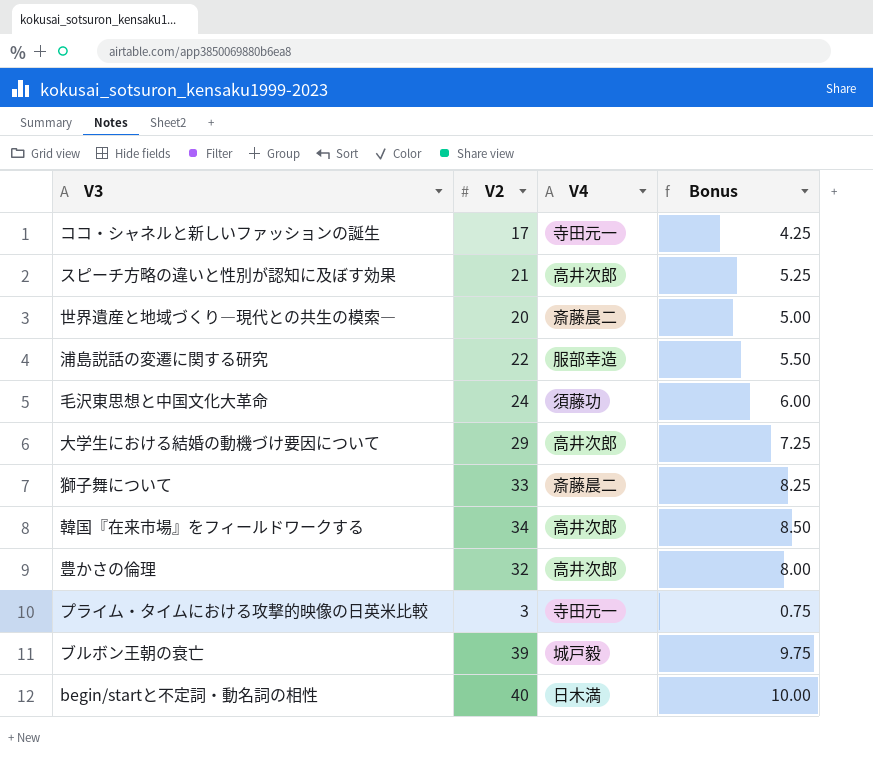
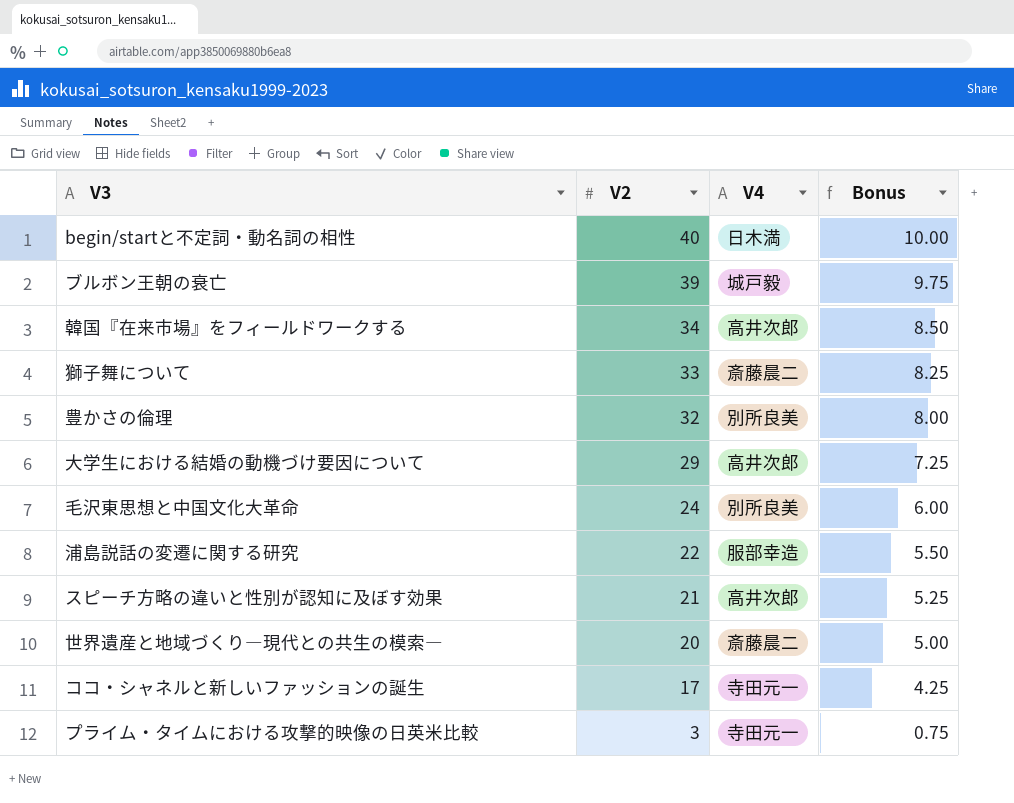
row order: none -> V2 descending
豊かさの倫理 | V4: 高井次郎 -> 別所良美
毛沢東思想と中国文化大革命 | V4: 須藤功 -> 別所良美

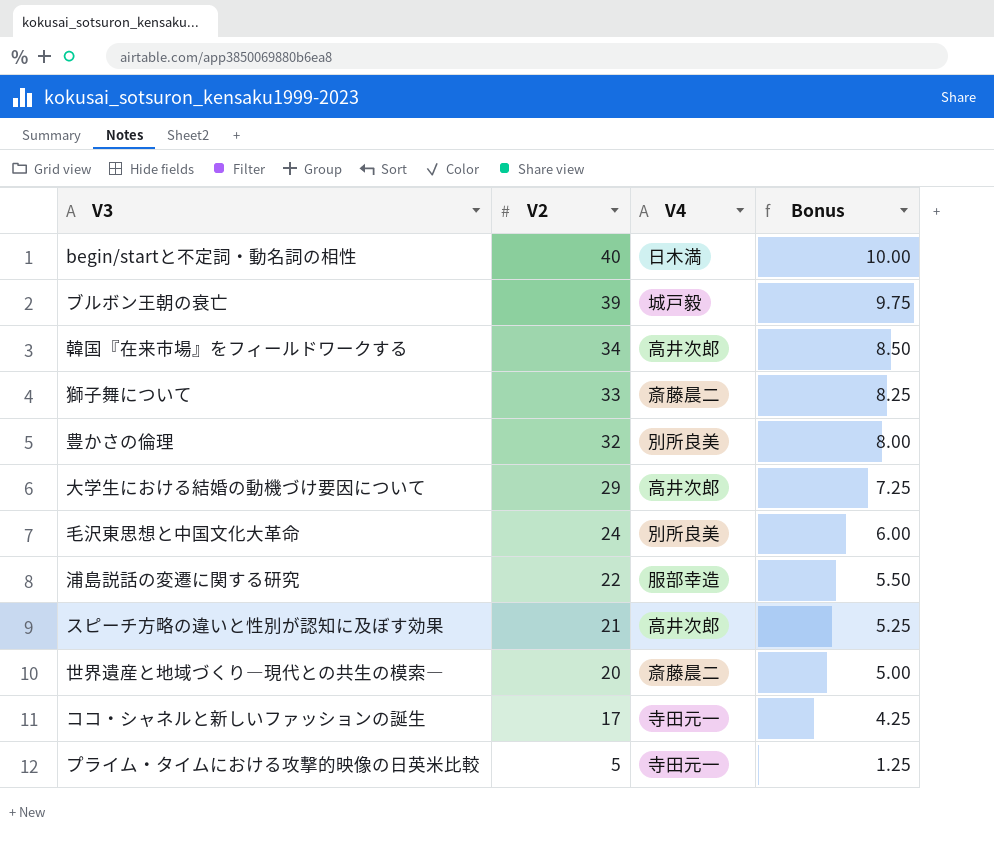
プライム・タイムにおける攻撃的映像の日英米比較 | V2: 3 -> 5
プライム・タイムにおける攻撃的映像の日英米比較 | Bonus: 0.75 -> 1.25

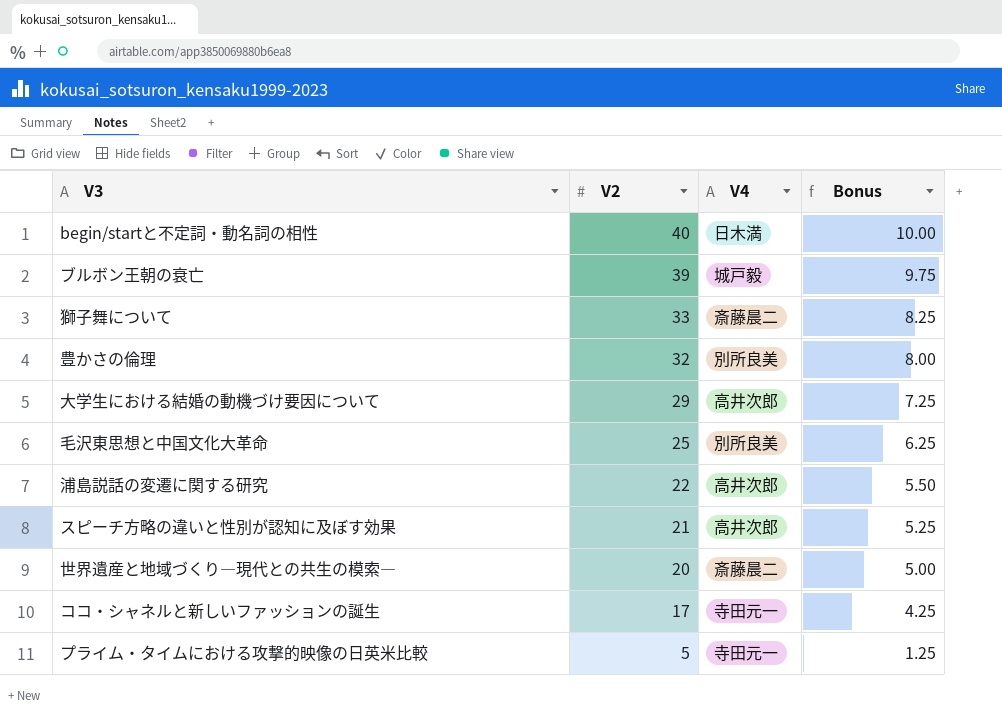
row 韓国『在来市場』をフィールドワークする: 34 | 高井次郎 | 8.50 -> none
毛沢東思想と中国文化大革命 | V2: 24 -> 25
毛沢東思想と中国文化大革命 | Bonus: 6.00 -> 6.25
浦島説話の変遷に関する研究 | V4: 服部幸造 -> 高井次郎

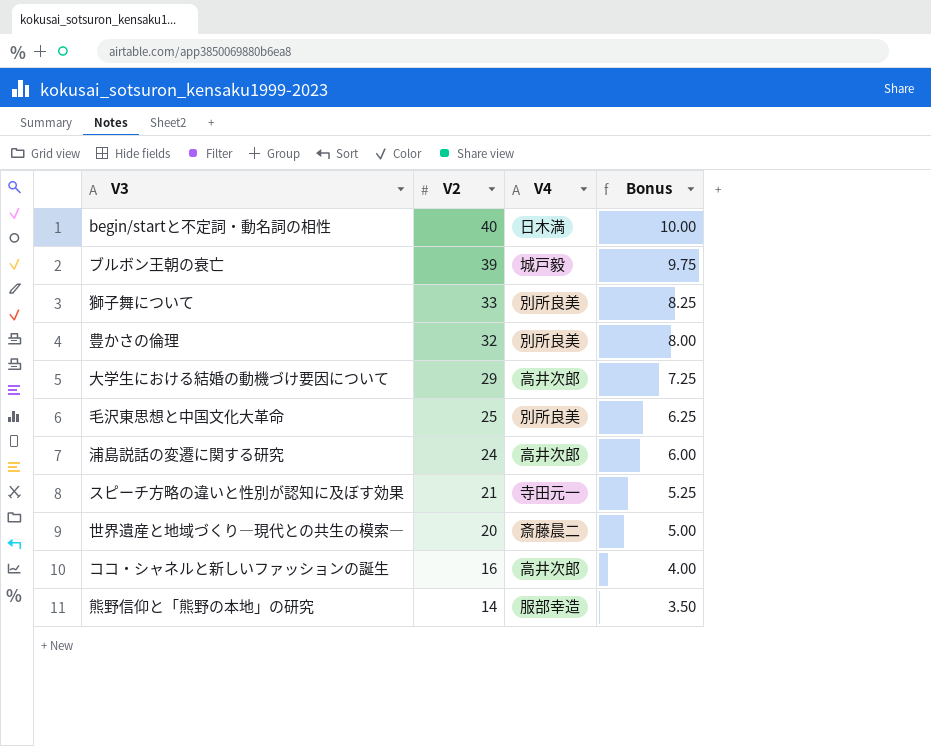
row プライム・タイムにおける攻撃的映像の日英米比較: 5 | 寺田元一 | 1.25 -> none
獅子舞について | V4: 斎藤晨二 -> 別所良美
浦島説話の変遷に関する研究 | V2: 22 -> 24
浦島説話の変遷に関する研究 | Bonus: 5.50 -> 6.00
スピーチ方略の違いと性別が認知に及ぼす効果 | V4: 高井次郎 -> 寺田元一
ココ・シャネルと新しいファッションの誕生 | V2: 17 -> 16
ココ・シャネルと新しいファッションの誕生 | V4: 寺田元一 -> 高井次郎
ココ・シャネルと新しいファッションの誕生 | Bonus: 4.25 -> 4.00
row 熊野信仰と「熊野の本地」の研究: none -> 14 | 服部幸造 | 3.50

